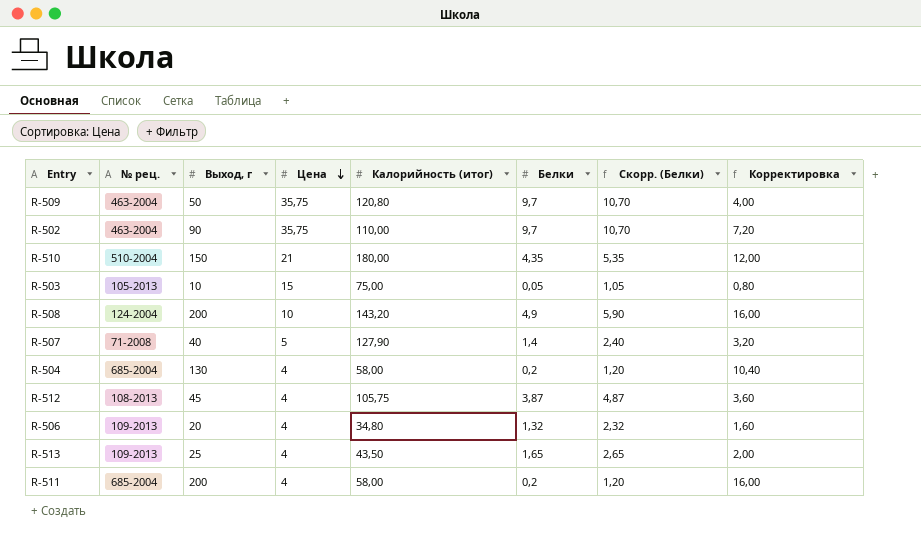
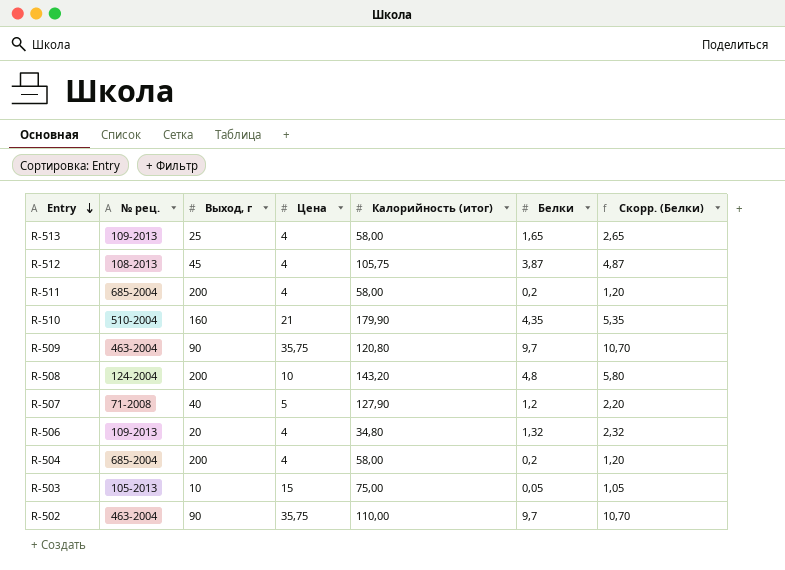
row order: Цена descending -> Entry descending
column Корректировка | formula: [Выход, г] * 0,08 -> none
R-513 | Калорийность (итог): 43,50 -> 58,00
R-510 | Выход, г: 150 -> 160
R-510 | Калорийность (итог): 180,00 -> 179,90
R-509 | Выход, г: 50 -> 90
R-508 | Белки: 4,9 -> 4,8
R-508 | Скорр. (Белки): 5,90 -> 5,80
R-507 | Белки: 1,4 -> 1,2
R-507 | Скорр. (Белки): 2,40 -> 2,20
R-504 | Выход, г: 130 -> 200

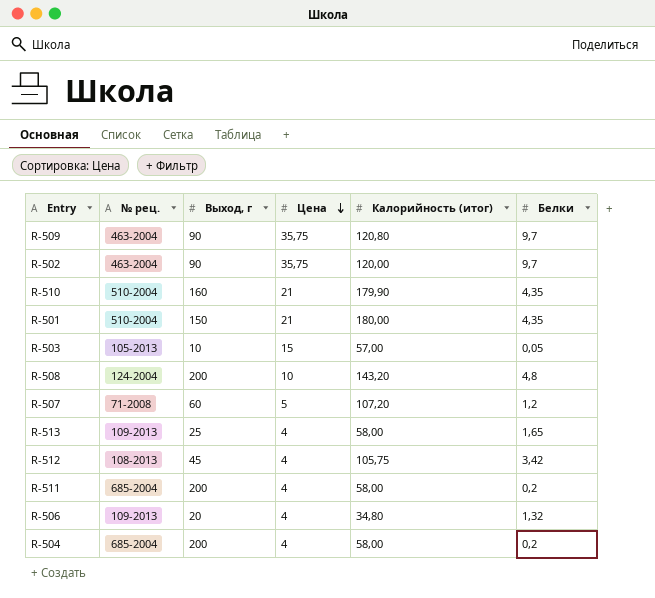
row order: Entry descending -> Цена descending
column Скорр. (Белки) | formula: [Белки] + 1 -> none
R-502 | Калорийность (итог): 110,00 -> 120,00
row R-501: none -> 510-2004 | 150 | 21 | 180,00 | 4,35
R-503 | Калорийность (итог): 75,00 -> 57,00
R-507 | Выход, г: 40 -> 60
R-507 | Калорийность (итог): 127,90 -> 107,20
R-512 | Белки: 3,87 -> 3,42

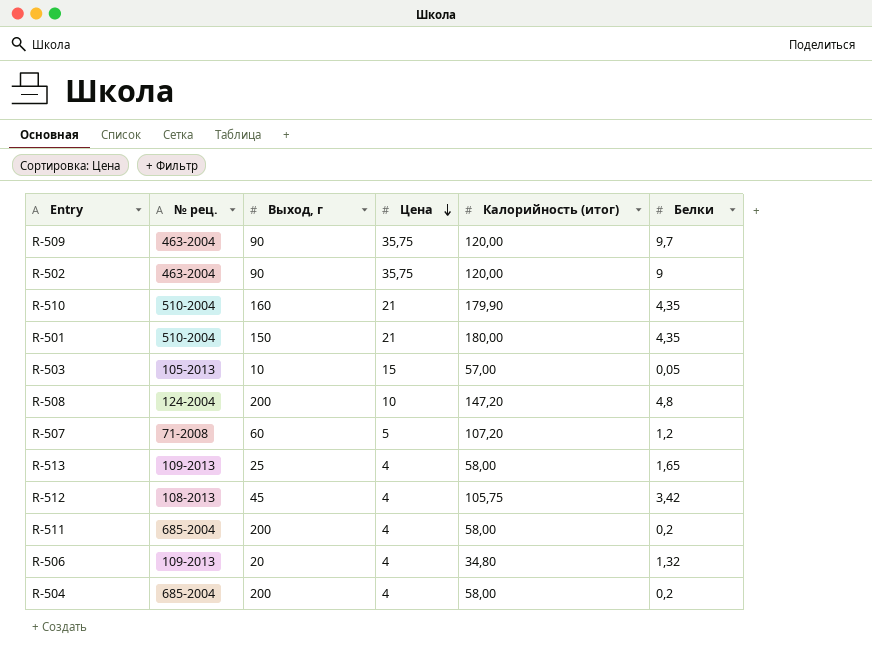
R-509 | Калорийность (итог): 120,80 -> 120,00
R-502 | Белки: 9,7 -> 9
R-508 | Калорийность (итог): 143,20 -> 147,20

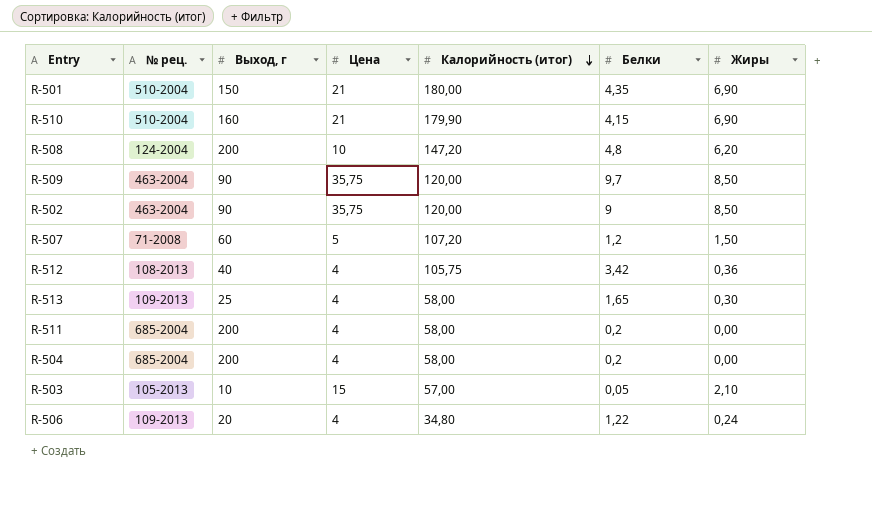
row order: Цена descending -> Калорийность (итог) descending
column Жиры | position: none -> 7
R-510 | Белки: 4,35 -> 4,15
R-512 | Выход, г: 45 -> 40
R-506 | Белки: 1,32 -> 1,22

